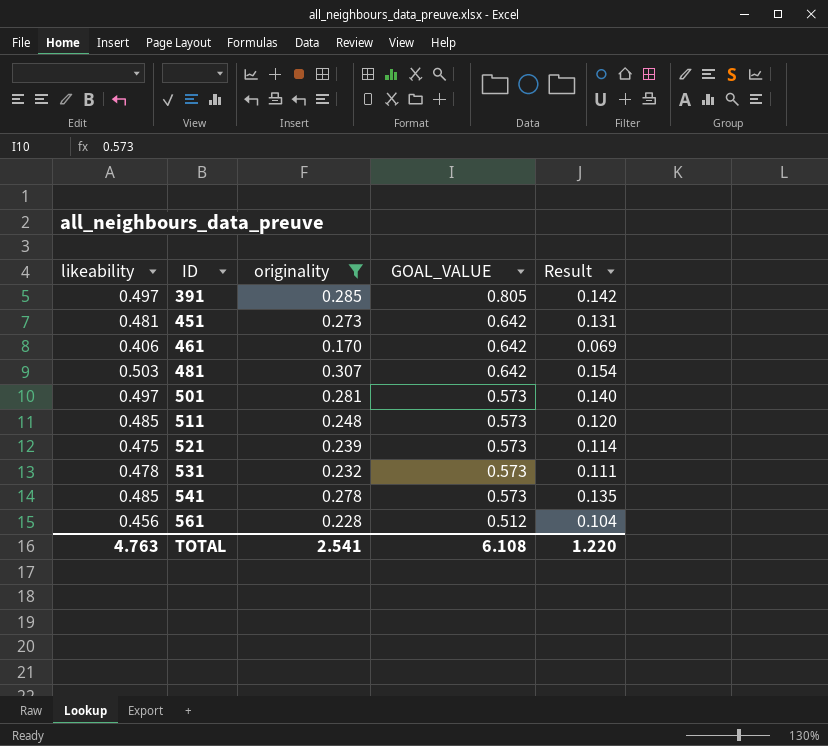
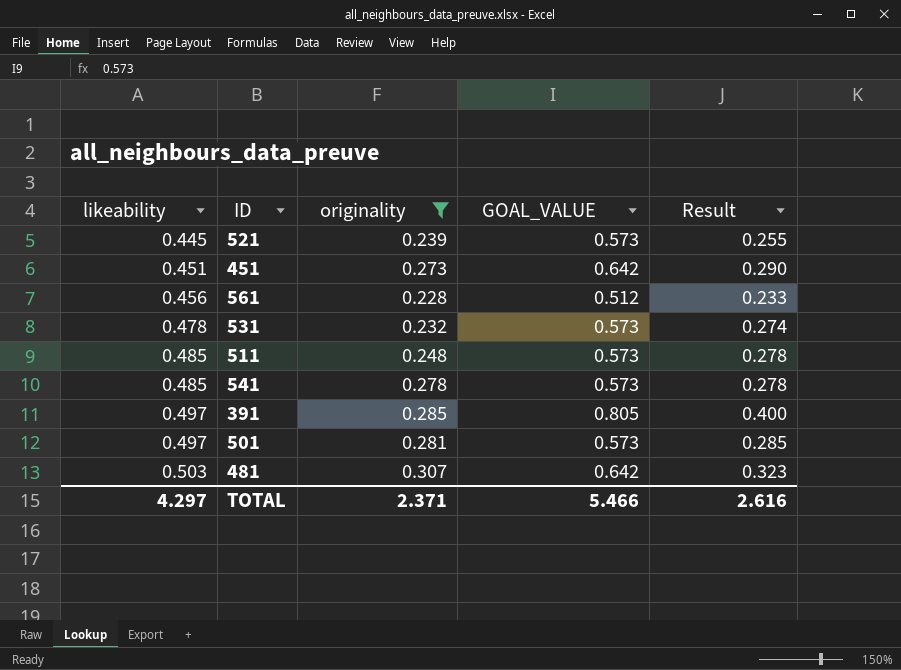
row order: ID ascending -> likeability ascending
column Result | formula: [likeability] * [originality] -> [likeability] * [GOAL_VALUE]
row 461: 0.406 | 0.170 | 0.642 | 0.069 -> none
521 | likeability: 0.475 -> 0.445
451 | likeability: 0.481 -> 0.451
TOTAL | likeability: 4.763 -> 4.297
TOTAL | originality: 2.541 -> 2.371
TOTAL | GOAL_VALUE: 6.108 -> 5.466
TOTAL | Result: 1.220 -> 2.616

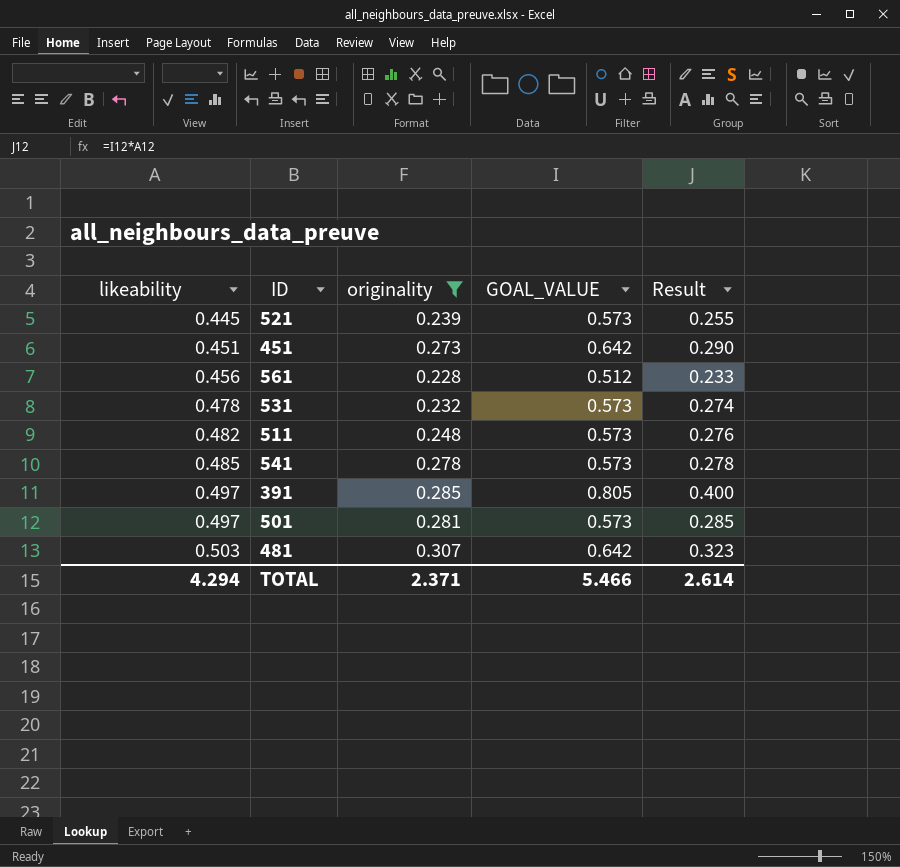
511 | likeability: 0.485 -> 0.482
511 | Result: 0.278 -> 0.276
TOTAL | likeability: 4.297 -> 4.294
TOTAL | Result: 2.616 -> 2.614

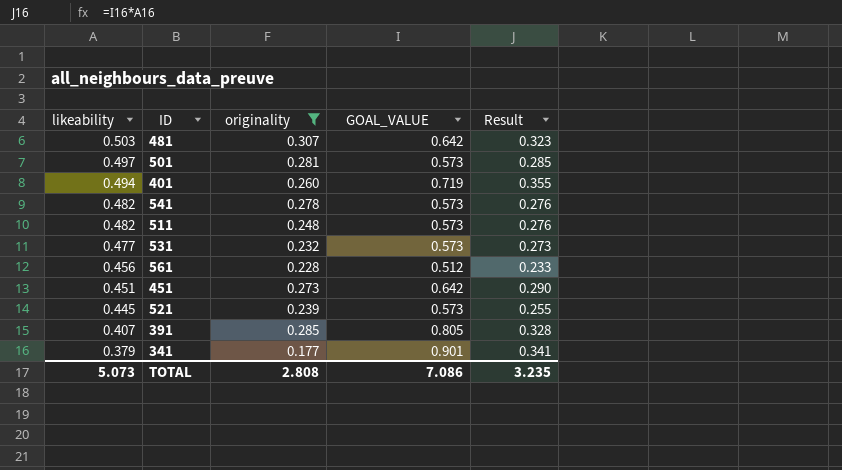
row order: likeability ascending -> likeability descending
row 401: none -> 0.494 | 0.260 | 0.719 | 0.355
541 | likeability: 0.485 -> 0.482
541 | Result: 0.278 -> 0.276
531 | likeability: 0.478 -> 0.477
531 | Result: 0.274 -> 0.273
391 | likeability: 0.497 -> 0.407
391 | Result: 0.400 -> 0.328
row 341: none -> 0.379 | 0.177 | 0.901 | 0.341
TOTAL | likeability: 4.294 -> 5.073
TOTAL | originality: 2.371 -> 2.808
TOTAL | GOAL_VALUE: 5.466 -> 7.086
TOTAL | Result: 2.614 -> 3.235

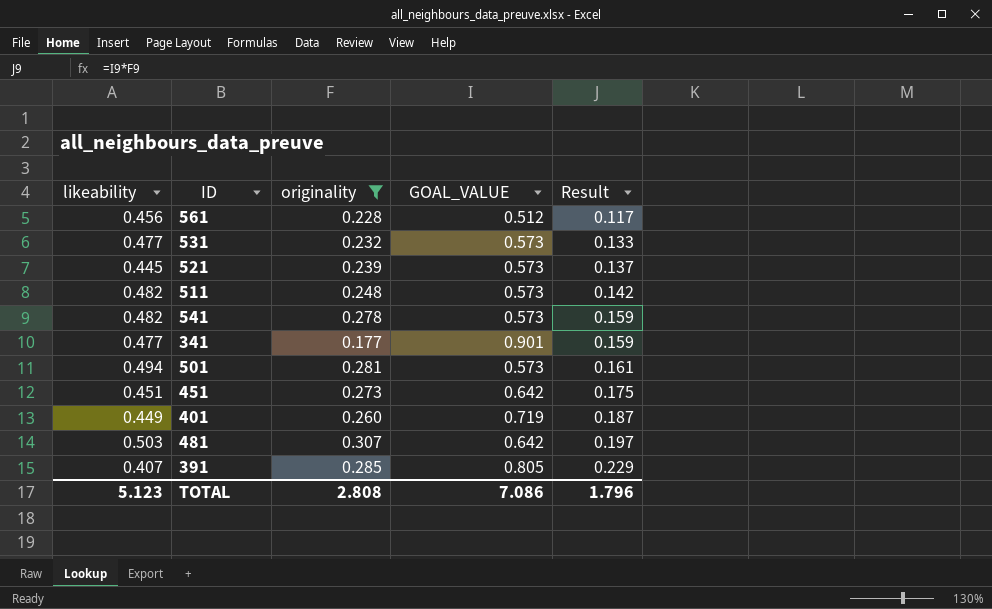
row order: likeability descending -> Result ascending
column Result | formula: [likeability] * [GOAL_VALUE] -> [originality] * [GOAL_VALUE]
341 | likeability: 0.379 -> 0.477
501 | likeability: 0.497 -> 0.494
401 | likeability: 0.494 -> 0.449
TOTAL | likeability: 5.073 -> 5.123
TOTAL | Result: 3.235 -> 1.796

